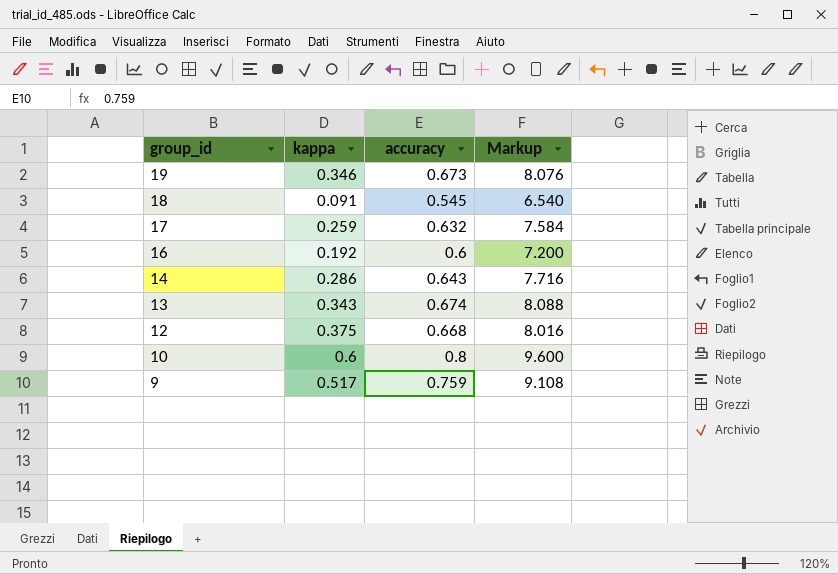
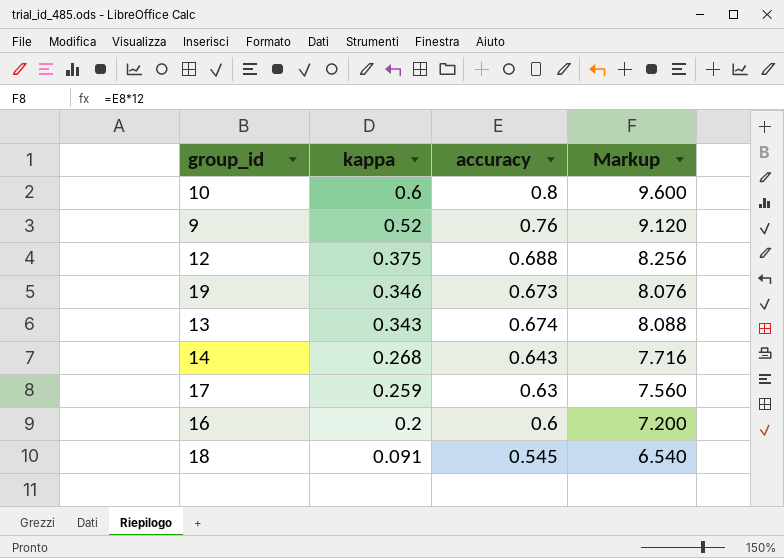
row order: group_id descending -> kappa descending
9 | kappa: 0.517 -> 0.52
9 | accuracy: 0.759 -> 0.76
9 | Markup: 9.108 -> 9.120
12 | accuracy: 0.668 -> 0.688
12 | Markup: 8.016 -> 8.256
14 | kappa: 0.286 -> 0.268
17 | accuracy: 0.632 -> 0.63
17 | Markup: 7.584 -> 7.560
16 | kappa: 0.192 -> 0.2

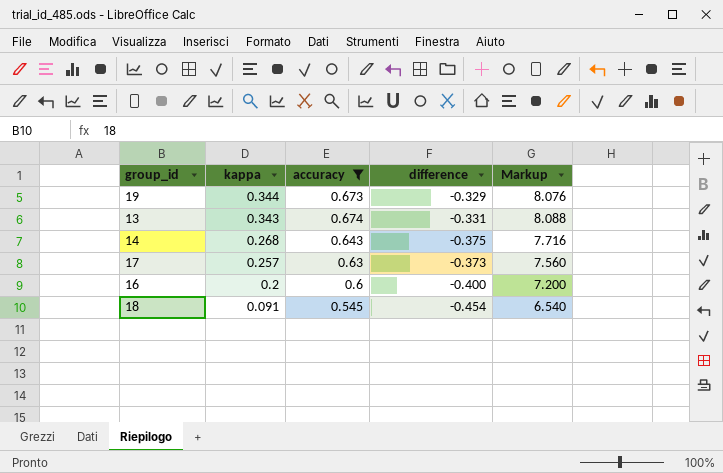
filter: none -> accuracy <= 0.674
column difference | formula: none -> [kappa] - [accuracy]
19 | kappa: 0.346 -> 0.344
17 | kappa: 0.259 -> 0.257

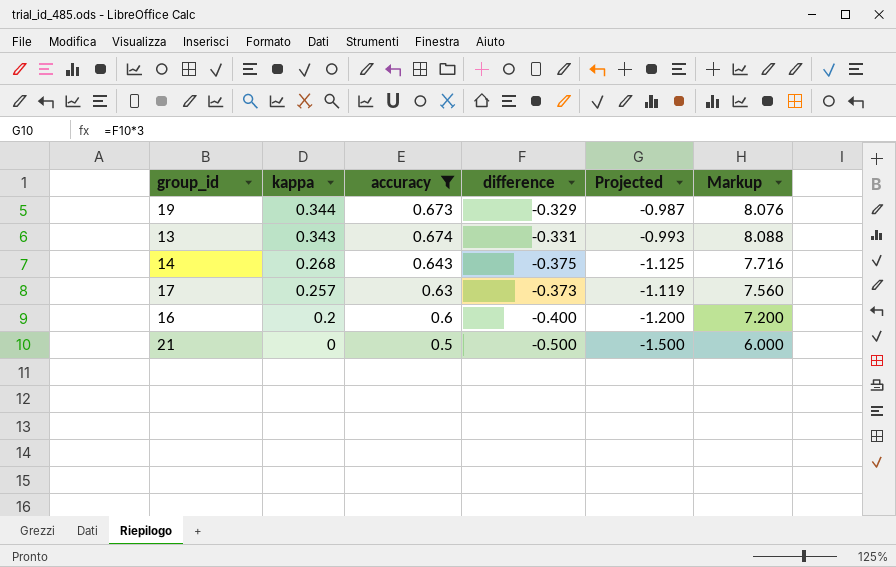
column Projected | formula: none -> [difference] * 3
row 18: 0.091 | 0.545 | -0.454 | 6.540 -> none
row 21: none -> 0 | 0.5 | -0.500 | -1.500 | 6.000

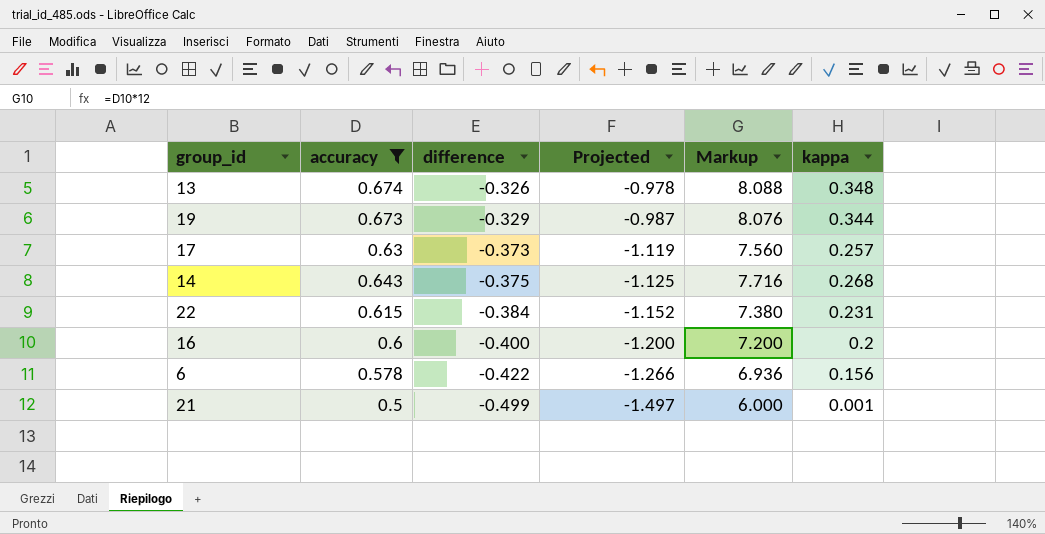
row order: kappa descending -> difference descending
column kappa | position: 2 -> 6
13 | difference: -0.331 -> -0.326
13 | Projected: -0.993 -> -0.978
13 | kappa: 0.343 -> 0.348
row 22: none -> 0.615 | -0.384 | -1.152 | 7.380 | 0.231
row 6: none -> 0.578 | -0.422 | -1.266 | 6.936 | 0.156
21 | difference: -0.500 -> -0.499
21 | Projected: -1.500 -> -1.497
21 | kappa: 0 -> 0.001

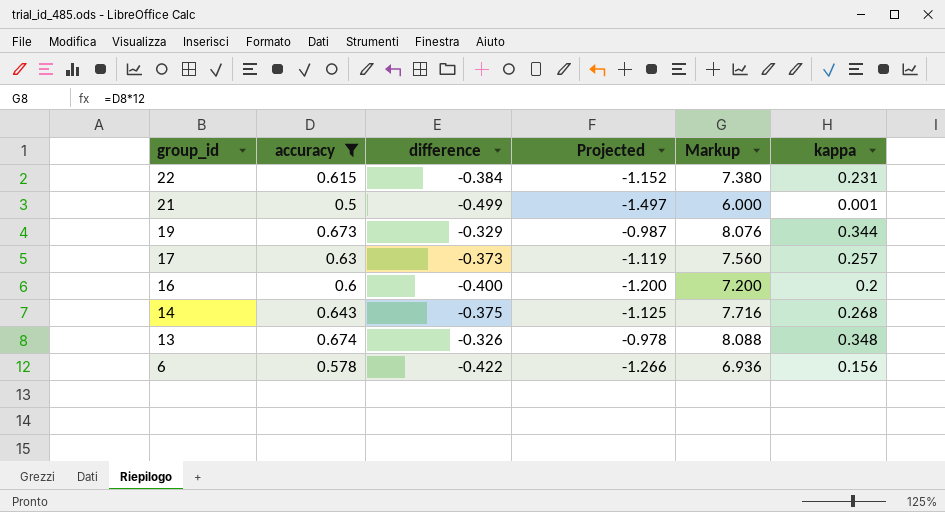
row order: difference descending -> group_id descending

